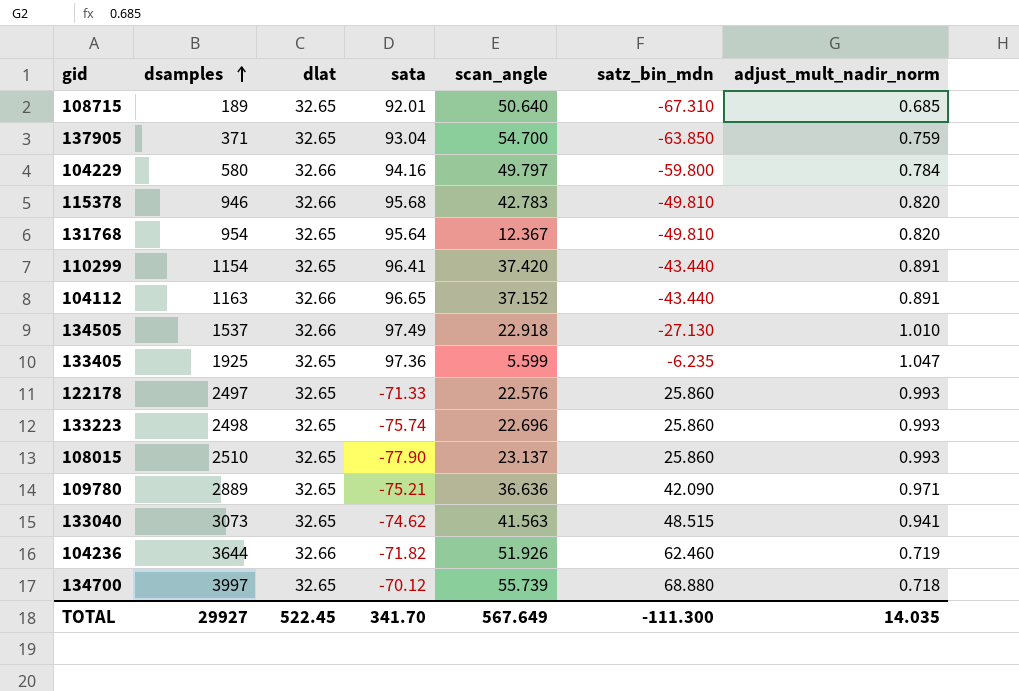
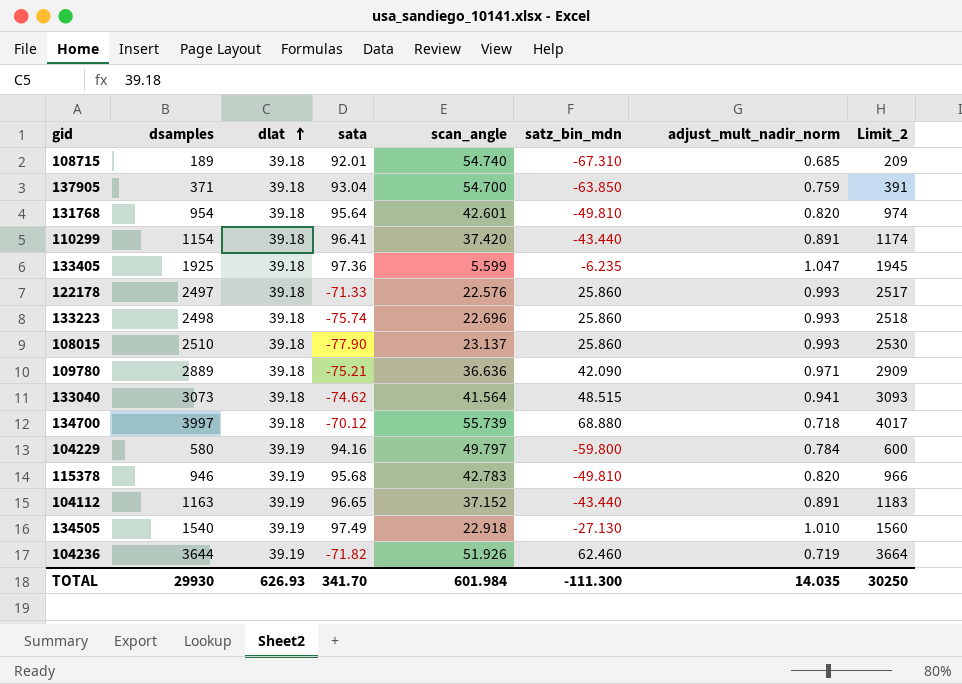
row order: dsamples ascending -> dlat ascending
column Limit_2 | formula: none -> [dsamples] + 20
108715 | dlat: 32.65 -> 39.18
108715 | scan_angle: 50.640 -> 54.740
137905 | dlat: 32.65 -> 39.18
131768 | dlat: 32.65 -> 39.18
131768 | scan_angle: 12.367 -> 42.601
110299 | dlat: 32.65 -> 39.18
133405 | dlat: 32.65 -> 39.18
122178 | dlat: 32.65 -> 39.18
133223 | dlat: 32.65 -> 39.18
108015 | dlat: 32.65 -> 39.18
109780 | dlat: 32.65 -> 39.18
133040 | dlat: 32.65 -> 39.18
133040 | scan_angle: 41.563 -> 41.564
134700 | dlat: 32.65 -> 39.18
104229 | dlat: 32.66 -> 39.19
115378 | dlat: 32.66 -> 39.19
104112 | dlat: 32.66 -> 39.19
134505 | dsamples: 1537 -> 1540
134505 | dlat: 32.66 -> 39.19
104236 | dlat: 32.66 -> 39.19
TOTAL | dsamples: 29927 -> 29930
TOTAL | dlat: 522.45 -> 626.93
TOTAL | scan_angle: 567.649 -> 601.984

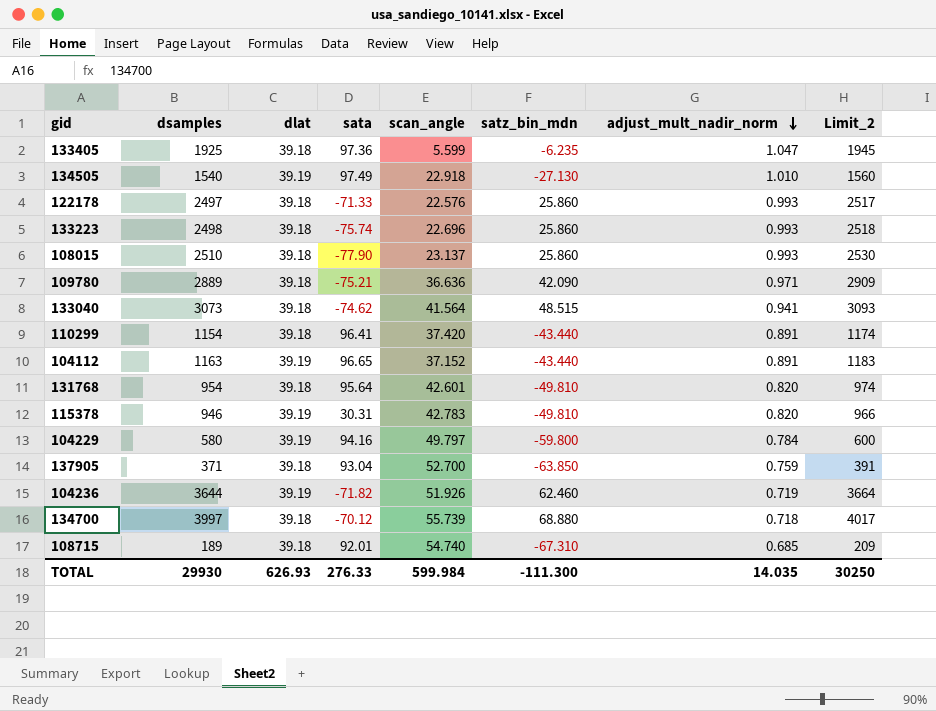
row order: dlat ascending -> adjust_mult_nadir_norm descending
115378 | sata: 95.68 -> 30.31
137905 | scan_angle: 54.700 -> 52.700
TOTAL | sata: 341.70 -> 276.33
TOTAL | scan_angle: 601.984 -> 599.984

